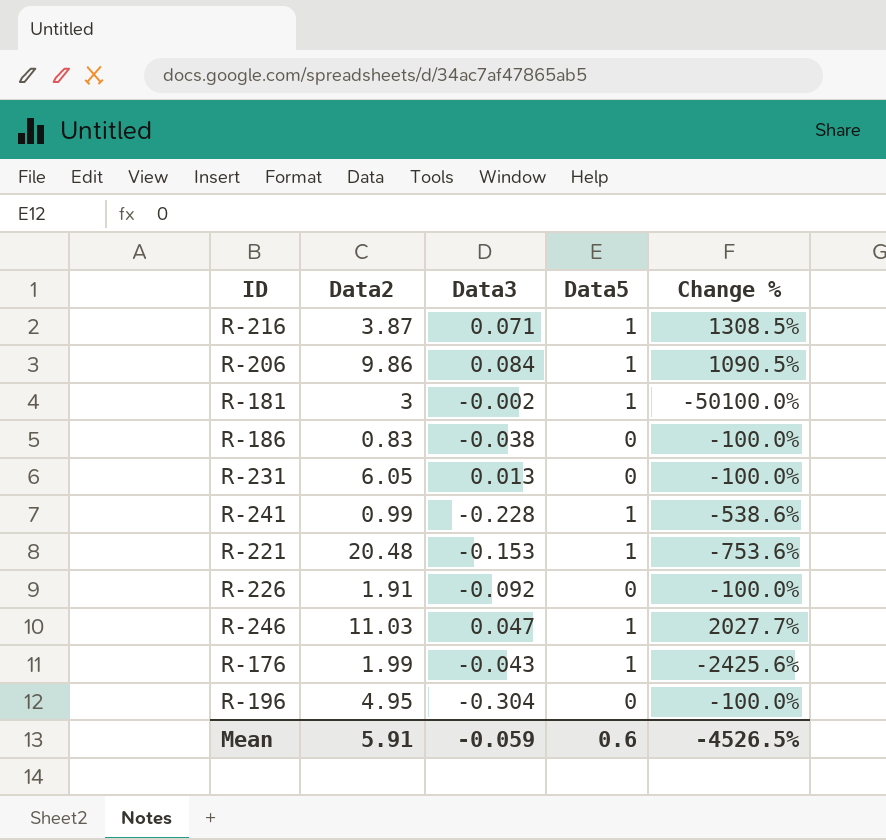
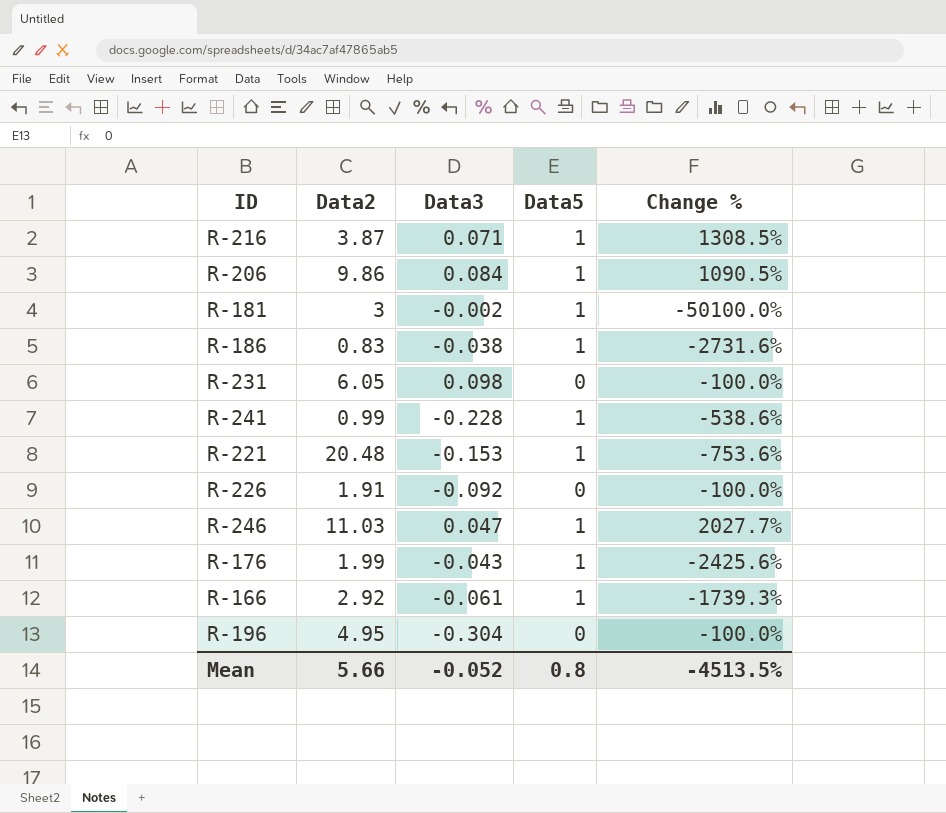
R-186 | Data5: 0 -> 1
R-186 | Change %: -100.0% -> -2731.6%
R-231 | Data3: 0.013 -> 0.098
row R-166: none -> 2.92 | -0.061 | 1 | -1739.3%
Mean | Data2: 5.91 -> 5.66
Mean | Data3: -0.059 -> -0.052
Mean | Data5: 0.6 -> 0.8
Mean | Change %: -4526.5% -> -4513.5%

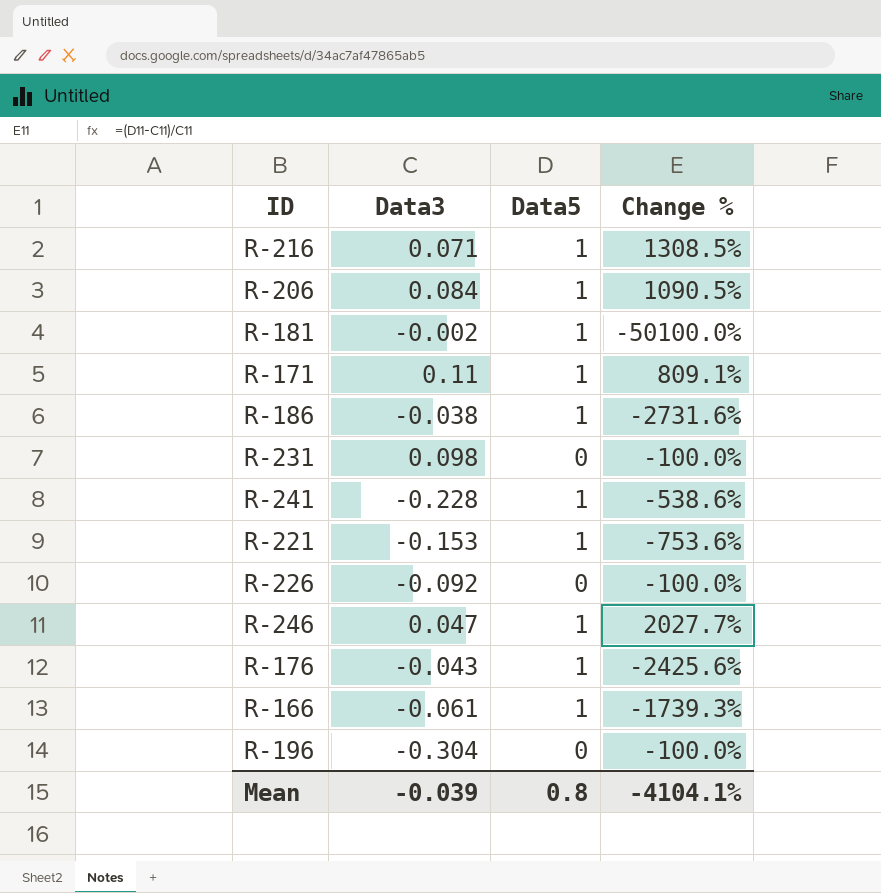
column Data2 | position: 2 -> none
row R-171: none -> 0.11 | 1 | 809.1%
Mean | Data3: -0.052 -> -0.039
Mean | Change %: -4513.5% -> -4104.1%

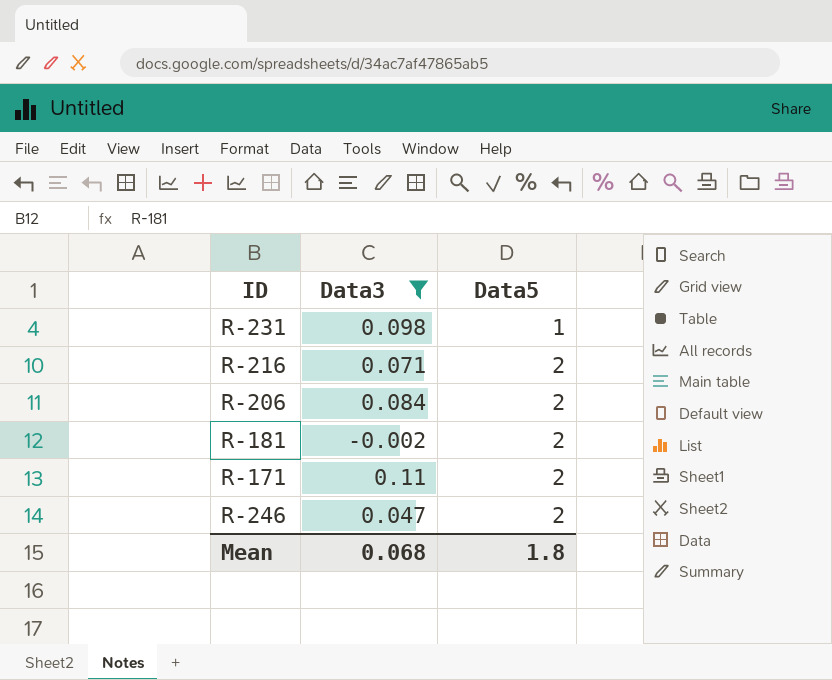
filter: none -> Data3 >= -0.002
row order: none -> Data5 ascending
column Change % | formula: ([Data5] - [Data3]) / [Data3] -> none
R-231 | Data5: 0 -> 1
R-216 | Data5: 1 -> 2
R-206 | Data5: 1 -> 2
R-181 | Data5: 1 -> 2
R-171 | Data5: 1 -> 2
R-246 | Data5: 1 -> 2
Mean | Data3: -0.039 -> 0.068
Mean | Data5: 0.8 -> 1.8

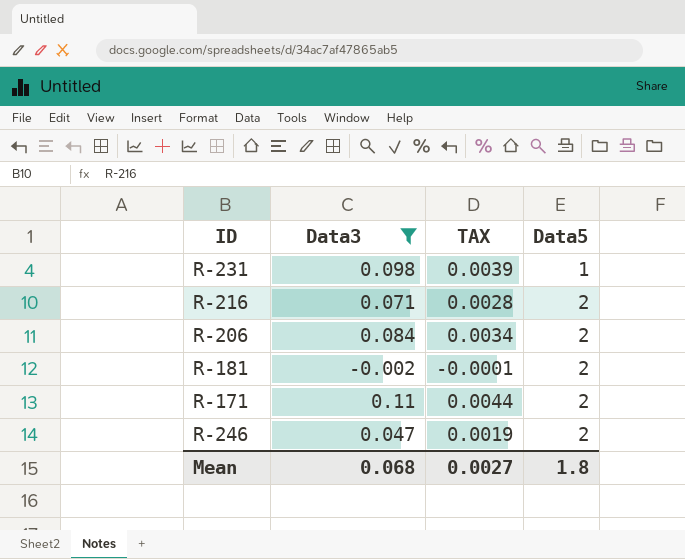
column TAX | formula: none -> [Data3] * 0.04

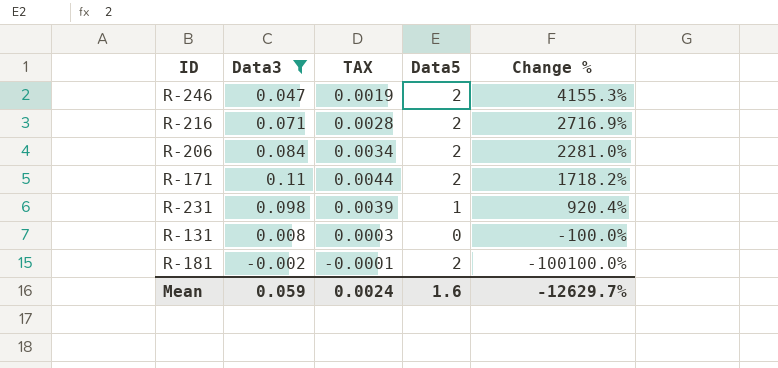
row order: Data5 ascending -> Change % descending
column Change % | formula: none -> ([Data5] - [Data3]) / [Data3]
row R-131: none -> 0.008 | 0.0003 | 0 | -100.0%
Mean | Data3: 0.068 -> 0.059
Mean | TAX: 0.0027 -> 0.0024
Mean | Data5: 1.8 -> 1.6

